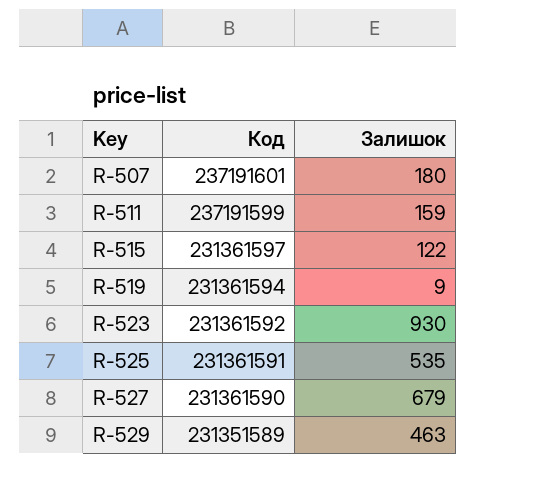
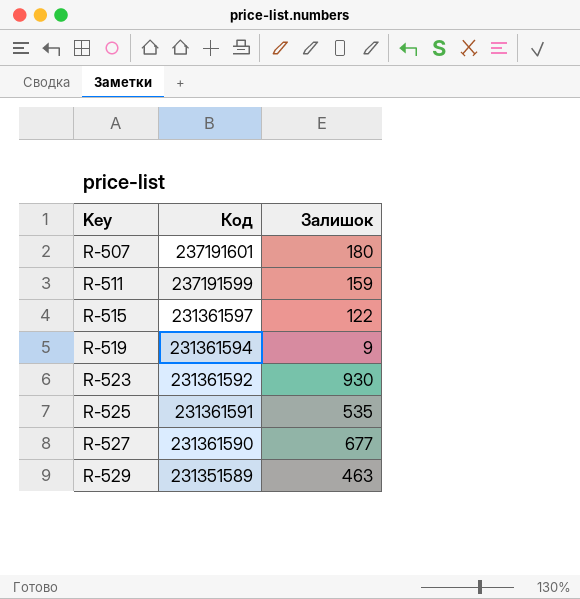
R-527 | Залишок: 679 -> 677

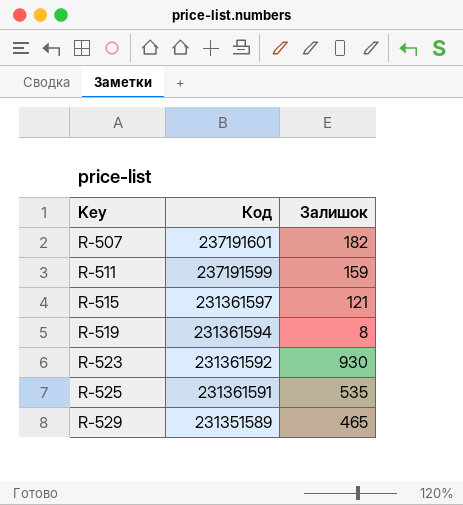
row R-527: 231361590 | 677 -> none
R-507 | Залишок: 180 -> 182
R-515 | Залишок: 122 -> 121
R-519 | Залишок: 9 -> 8
R-529 | Залишок: 463 -> 465

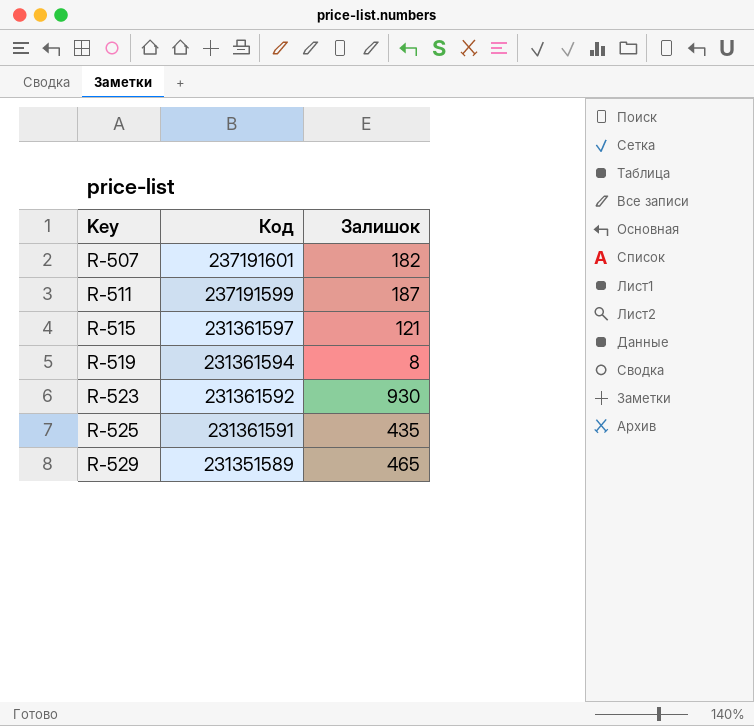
R-511 | Залишок: 159 -> 187
R-525 | Залишок: 535 -> 435

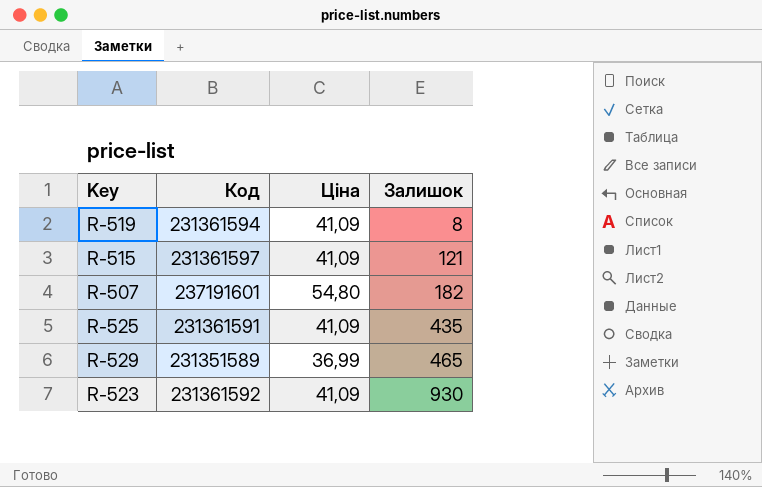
row order: Key ascending -> Залишок ascending
column Ціна | position: none -> 3
row R-511: 237191599 | 187 -> none

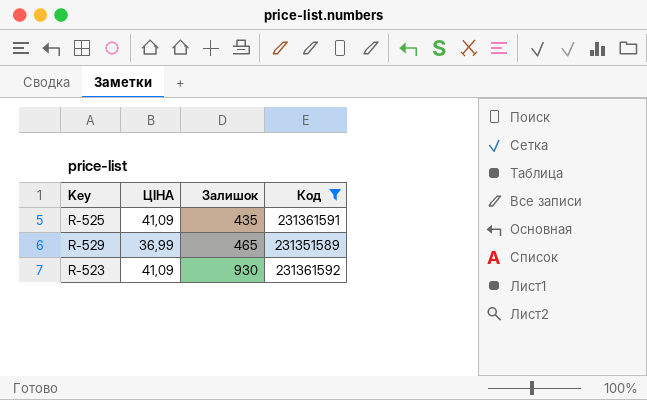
filter: none -> Код <= 231361592
column name: Ціна -> ЦІНА
column Код | position: 2 -> 4

